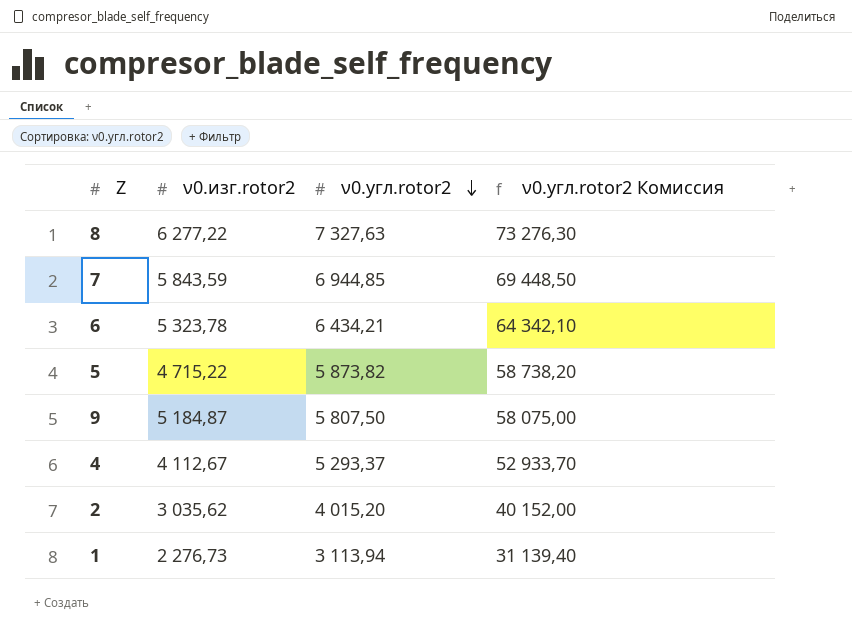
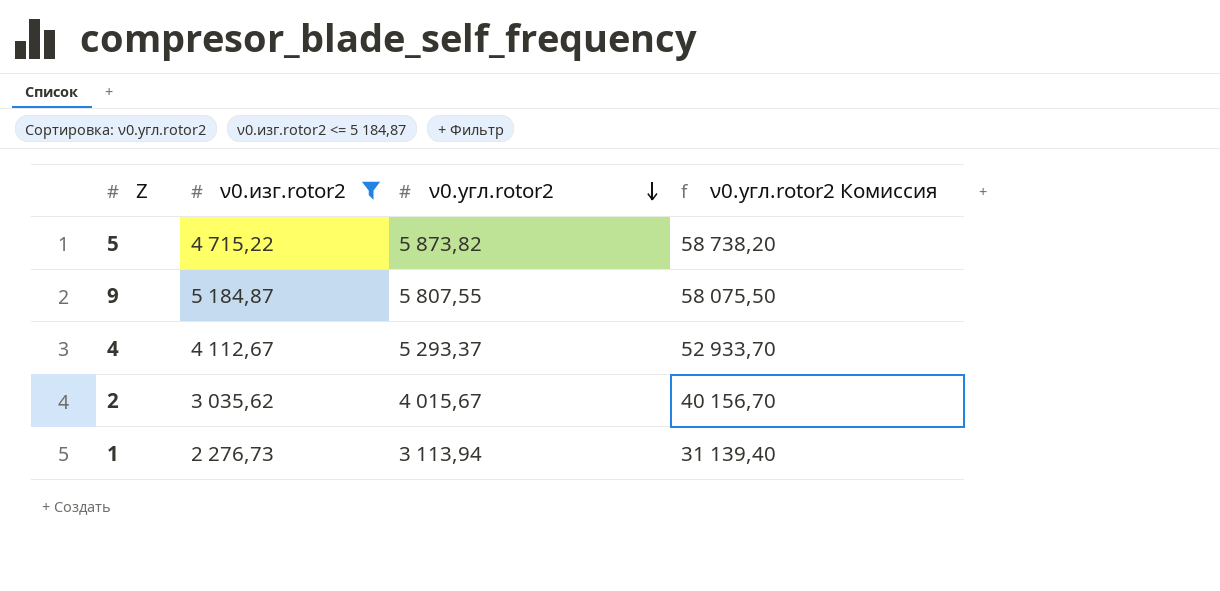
filter: none -> ν0.изг.rotor2 <= 5 184,87
9 | ν0.угл.rotor2: 5 807,50 -> 5 807,55
9 | ν0.угл.rotor2 Комиссия: 58 075,00 -> 58 075,50
2 | ν0.угл.rotor2: 4 015,20 -> 4 015,67
2 | ν0.угл.rotor2 Комиссия: 40 152,00 -> 40 156,70

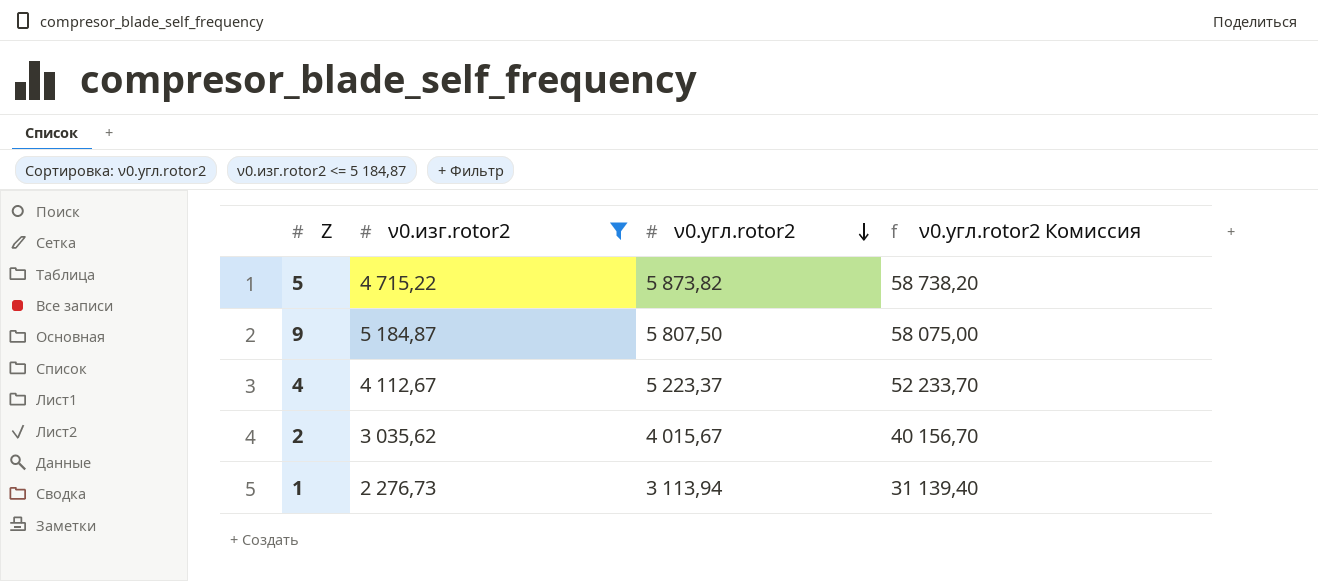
9 | ν0.угл.rotor2: 5 807,55 -> 5 807,50
9 | ν0.угл.rotor2 Комиссия: 58 075,50 -> 58 075,00
4 | ν0.угл.rotor2: 5 293,37 -> 5 223,37
4 | ν0.угл.rotor2 Комиссия: 52 933,70 -> 52 233,70

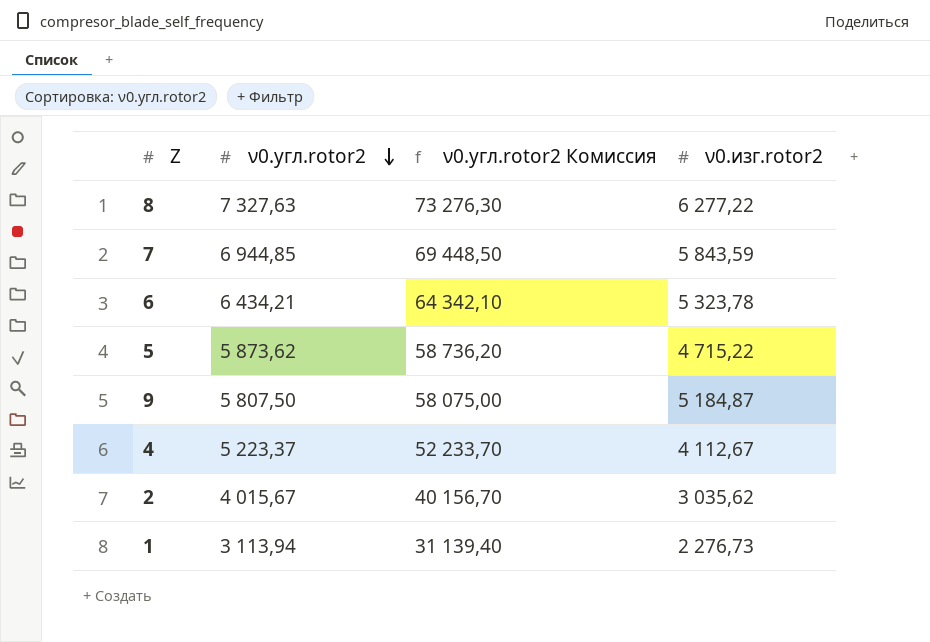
filter: ν0.изг.rotor2 <= 5 184,87 -> none
column ν0.изг.rotor2 | position: 2 -> 4
5 | ν0.угл.rotor2: 5 873,82 -> 5 873,62
5 | ν0.угл.rotor2 Комиссия: 58 738,20 -> 58 736,20

